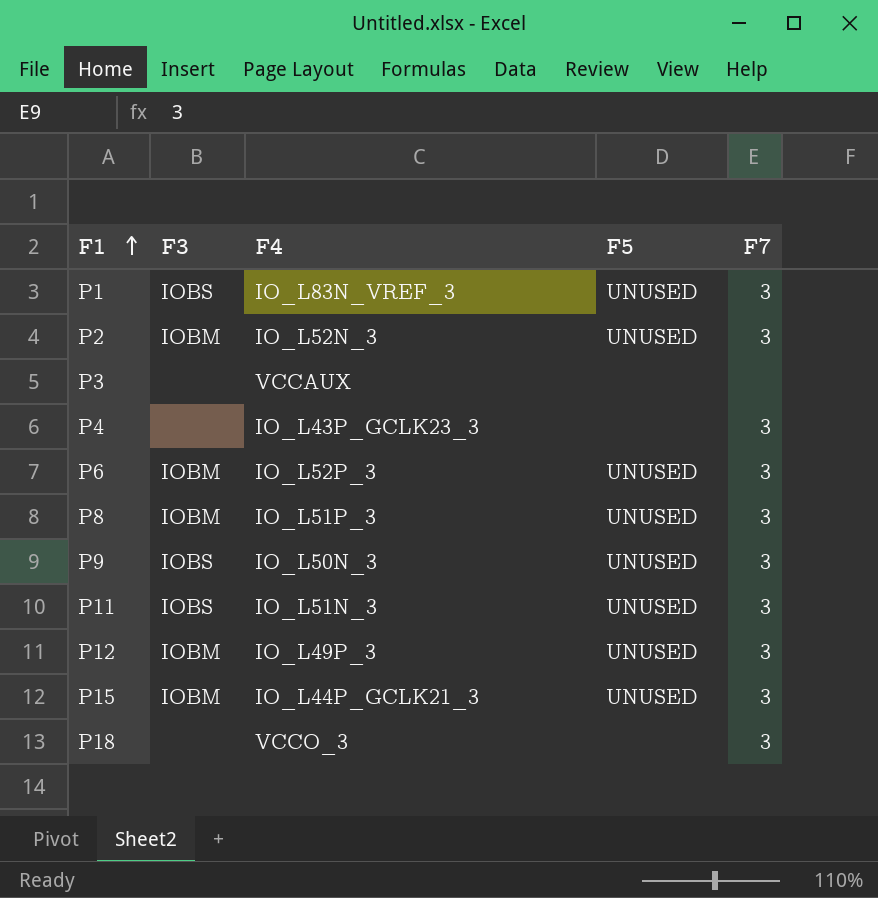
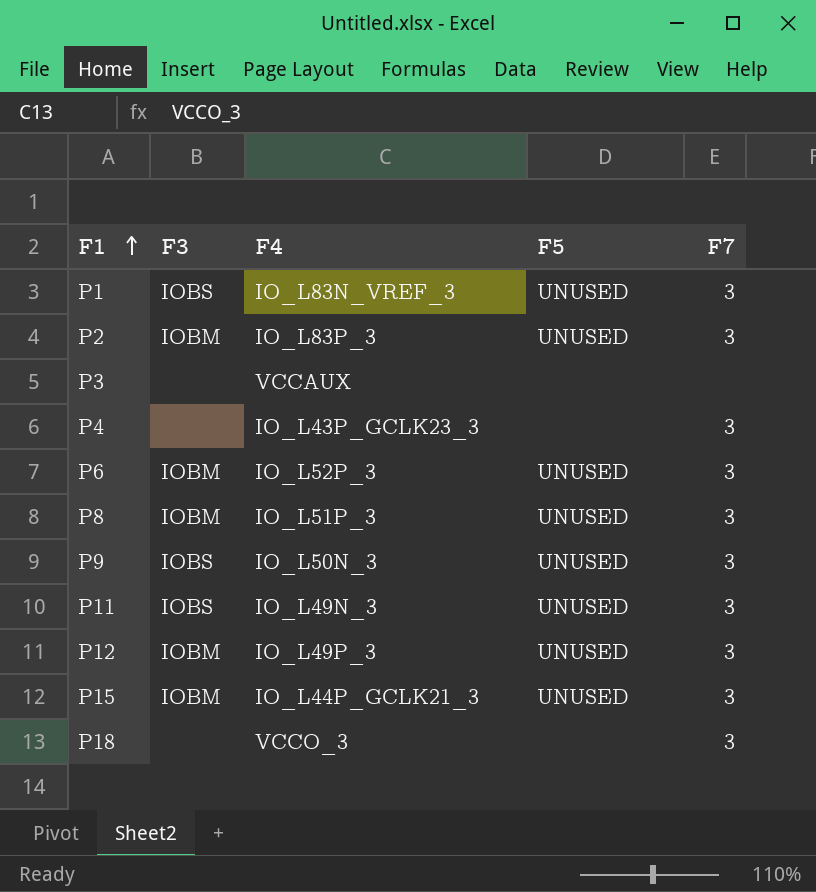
P2 | F4: IO_L52N_3 -> IO_L83P_3
P11 | F4: IO_L51N_3 -> IO_L49N_3

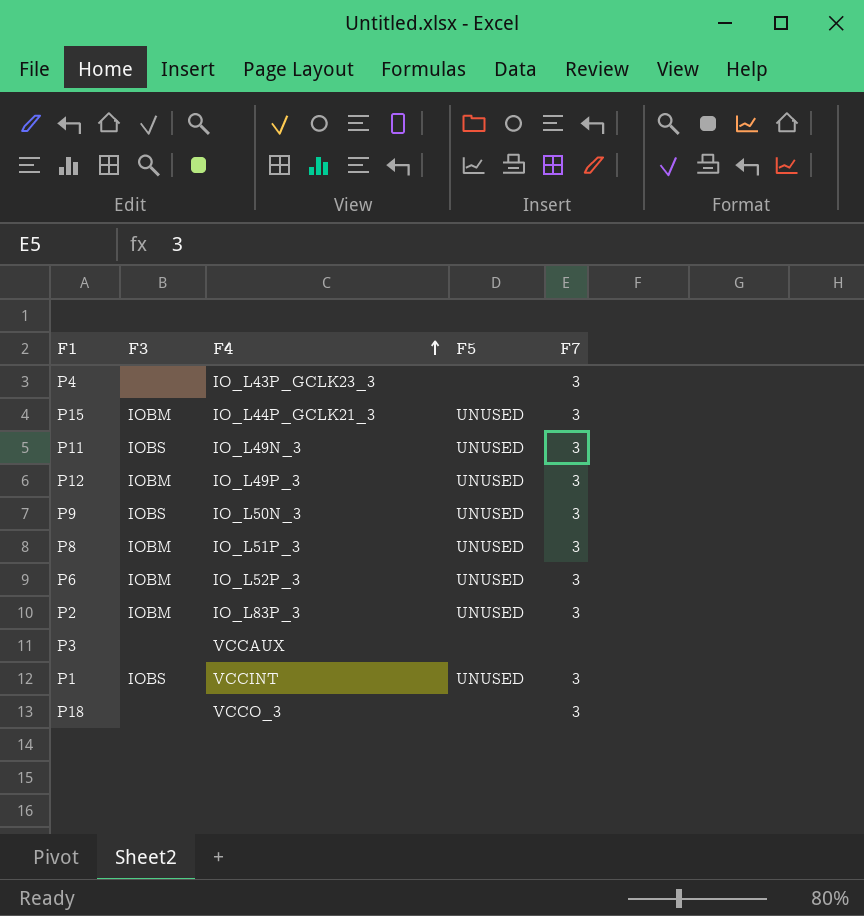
row order: F1 ascending -> F4 ascending
P1 | F4: IO_L83N_VREF_3 -> VCCINT

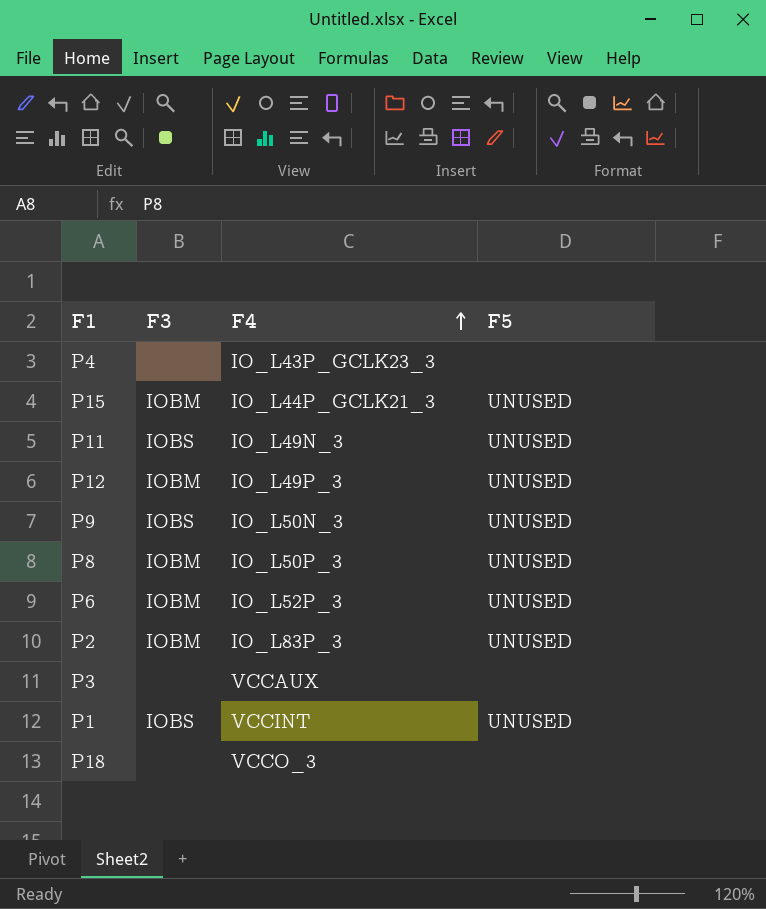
column F7 | position: 5 -> none
P8 | F4: IO_L51P_3 -> IO_L50P_3

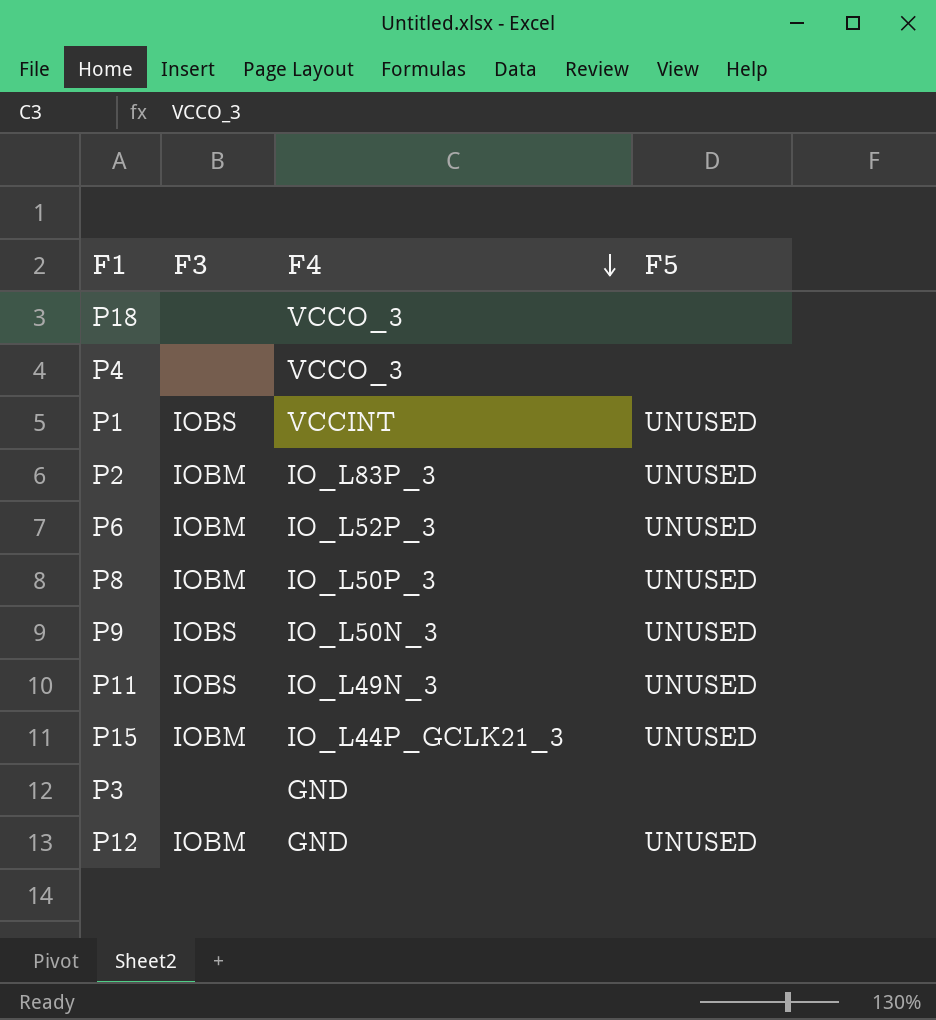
row order: F4 ascending -> F4 descending
P4 | F4: IO_L43P_GCLK23_3 -> VCCO_3
P3 | F4: VCCAUX -> GND
P12 | F4: IO_L49P_3 -> GND

